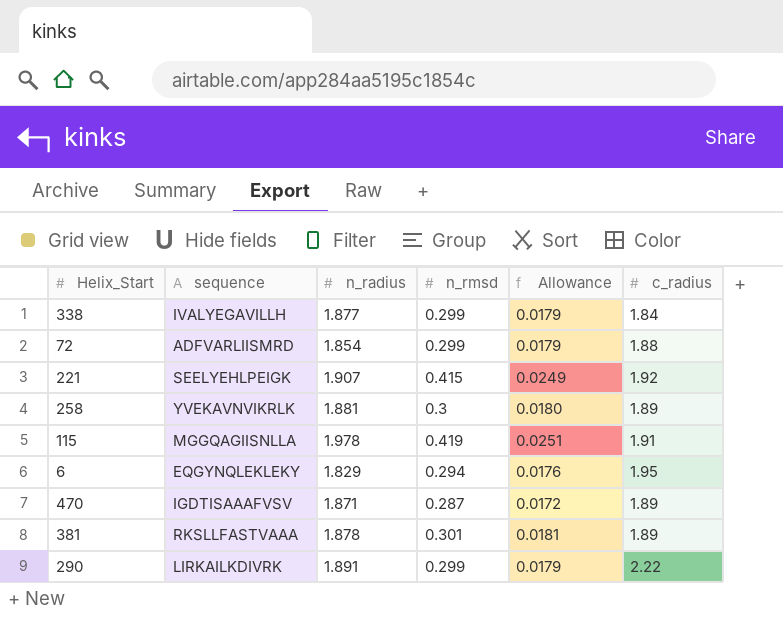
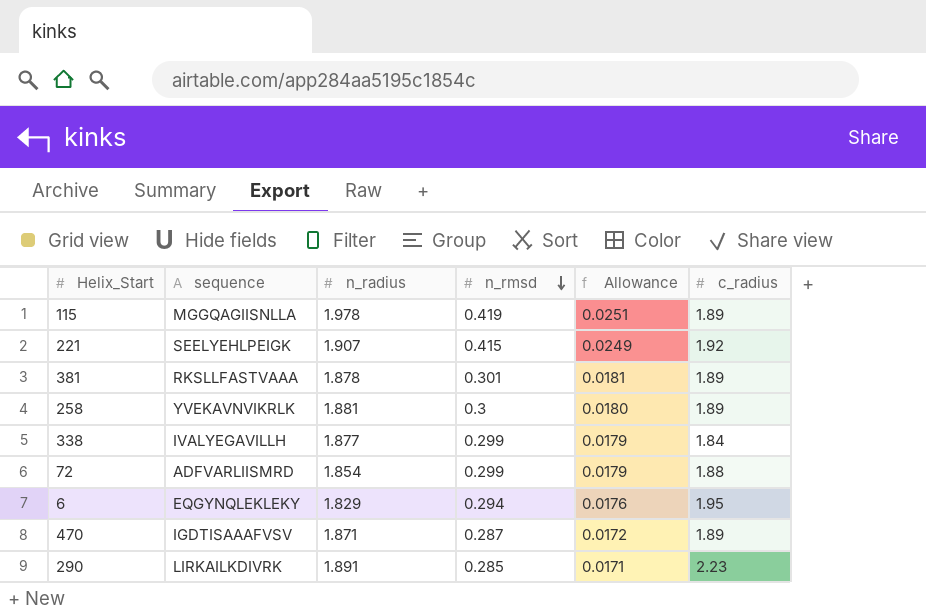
row order: none -> n_rmsd descending
115 | c_radius: 1.91 -> 1.89
290 | n_rmsd: 0.299 -> 0.285
290 | Allowance: 0.0179 -> 0.0171
290 | c_radius: 2.22 -> 2.23

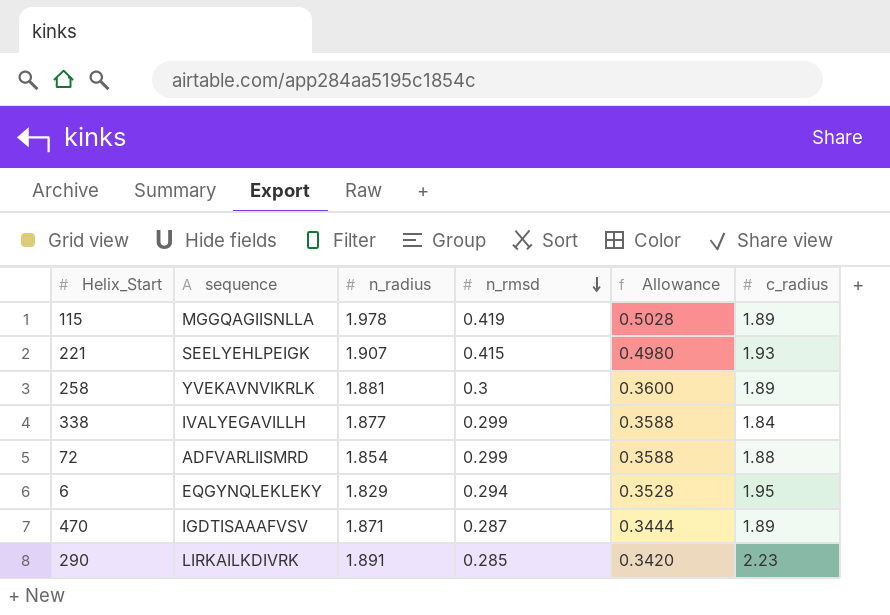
column Allowance | formula: [n_rmsd] * 0.06 -> [n_rmsd] * 1.2
row 381: RKSLLFASTVAAA | 1.878 | 0.301 | 0.0181 | 1.89 -> none
221 | c_radius: 1.92 -> 1.93

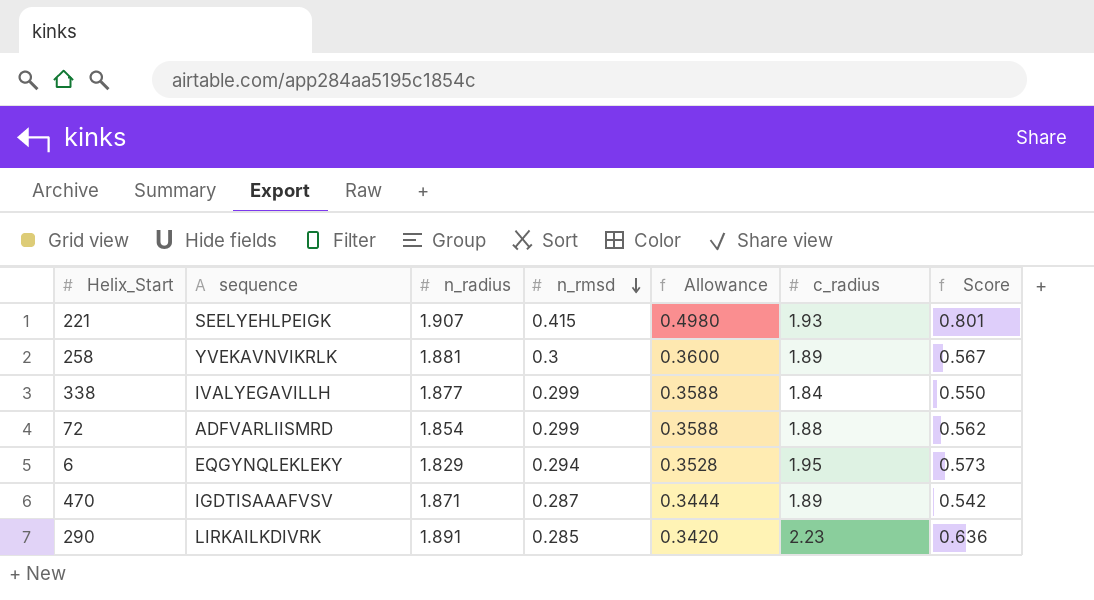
column Score | formula: none -> [n_rmsd] * [c_radius]
row 115: MGGQAGIISNLLA | 1.978 | 0.419 | 0.5028 | 1.89 -> none

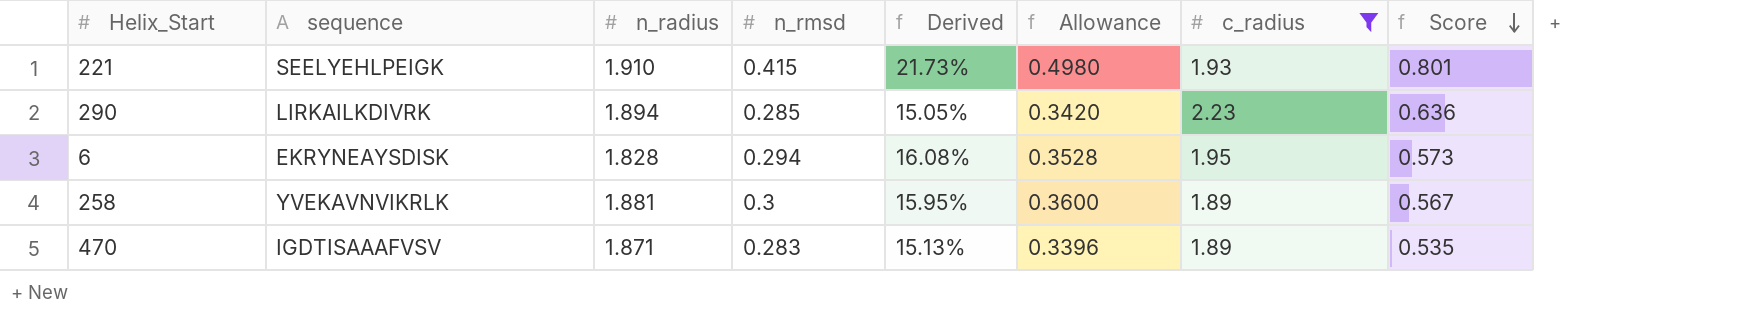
filter: none -> c_radius >= 1.89
row order: n_rmsd descending -> Score descending
column Derived | formula: none -> [n_rmsd] / [n_radius]
221 | n_radius: 1.907 -> 1.910
290 | n_radius: 1.891 -> 1.894
6 | sequence: EQGYNQLEKLEKY -> EKRYNEAYSDISK
6 | n_radius: 1.829 -> 1.828
470 | n_rmsd: 0.287 -> 0.283
470 | Allowance: 0.3444 -> 0.3396
470 | Score: 0.542 -> 0.535

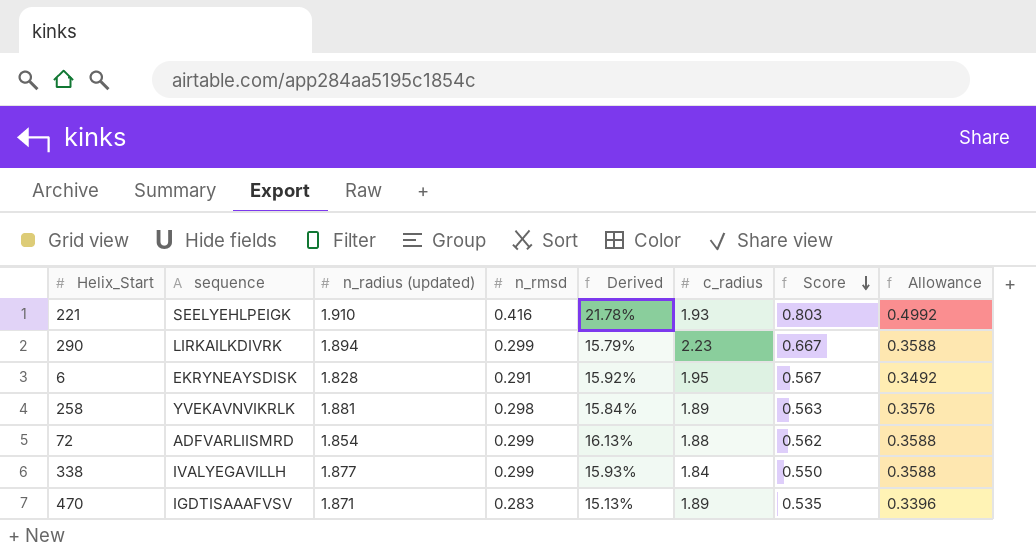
filter: c_radius >= 1.89 -> none
column name: n_radius -> n_radius (updated)
column Allowance | position: 6 -> 8
221 | n_rmsd: 0.415 -> 0.416
221 | Derived: 21.73% -> 21.78%
221 | Score: 0.801 -> 0.803
221 | Allowance: 0.4980 -> 0.4992
290 | n_rmsd: 0.285 -> 0.299
290 | Derived: 15.05% -> 15.79%
290 | Score: 0.636 -> 0.667
290 | Allowance: 0.3420 -> 0.3588
6 | n_rmsd: 0.294 -> 0.291
6 | Derived: 16.08% -> 15.92%
6 | Score: 0.573 -> 0.567
6 | Allowance: 0.3528 -> 0.3492
258 | n_rmsd: 0.3 -> 0.298
258 | Derived: 15.95% -> 15.84%
258 | Score: 0.567 -> 0.563
258 | Allowance: 0.3600 -> 0.3576

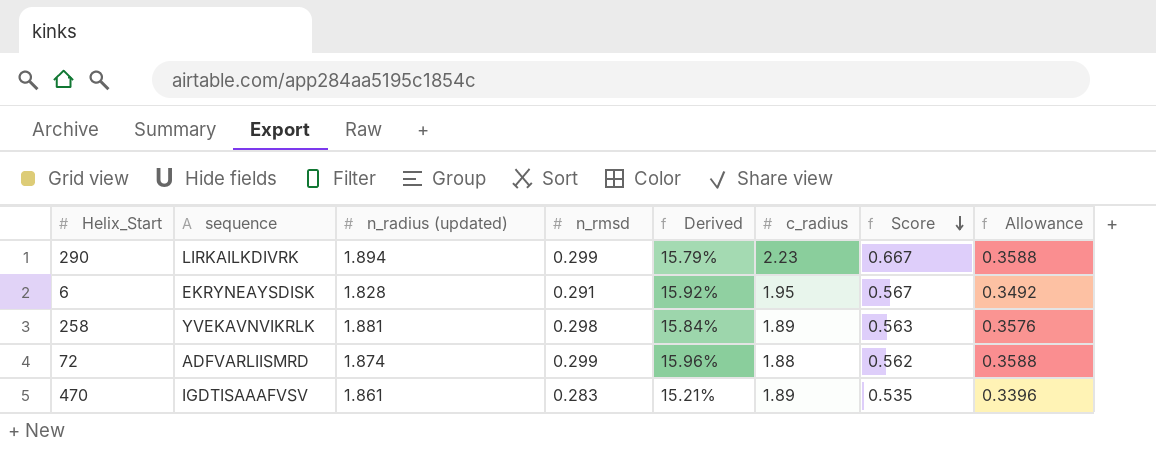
row 221: SEELYEHLPEIGK | 1.910 | 0.416 | 21.78% | 1.93 | 0.803 | 0.4992 -> none
row 338: IVALYEGAVILLH | 1.877 | 0.299 | 15.93% | 1.84 | 0.550 | 0.3588 -> none
72 | n_radius (updated): 1.854 -> 1.874
72 | Derived: 16.13% -> 15.96%
470 | n_radius (updated): 1.871 -> 1.861
470 | Derived: 15.13% -> 15.21%

